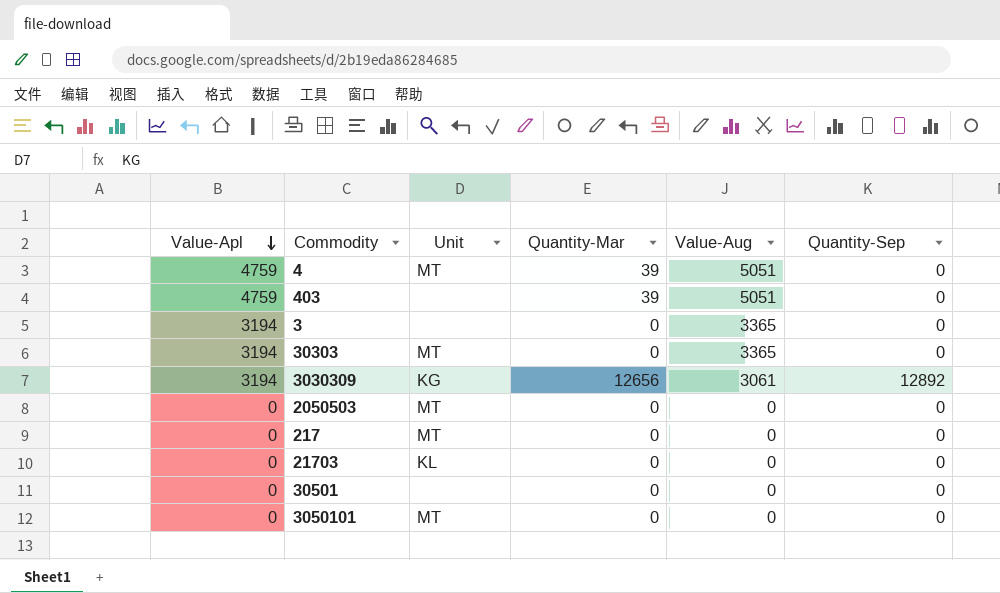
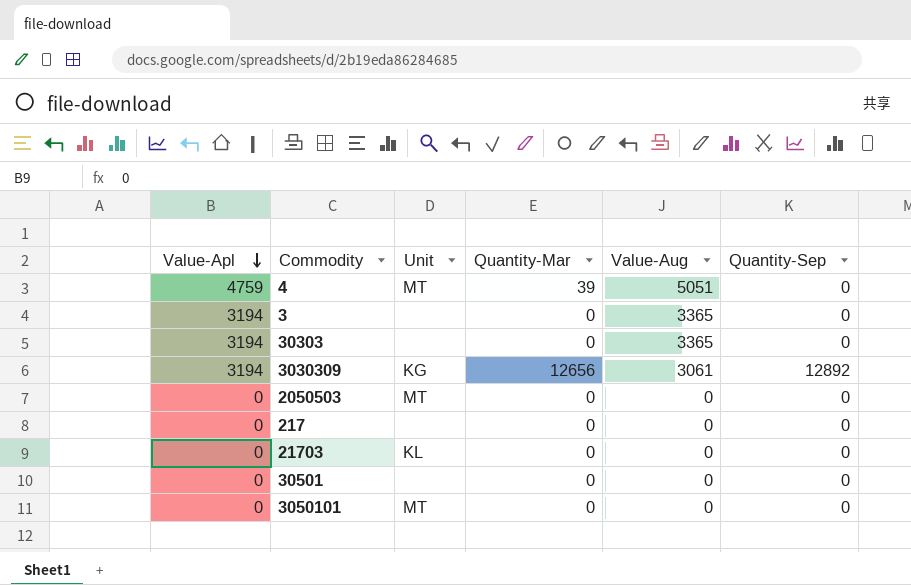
row 403: 4759 | none | 39 | 5051 | 0 -> none
30303 | Unit: MT -> none
217 | Unit: MT -> none

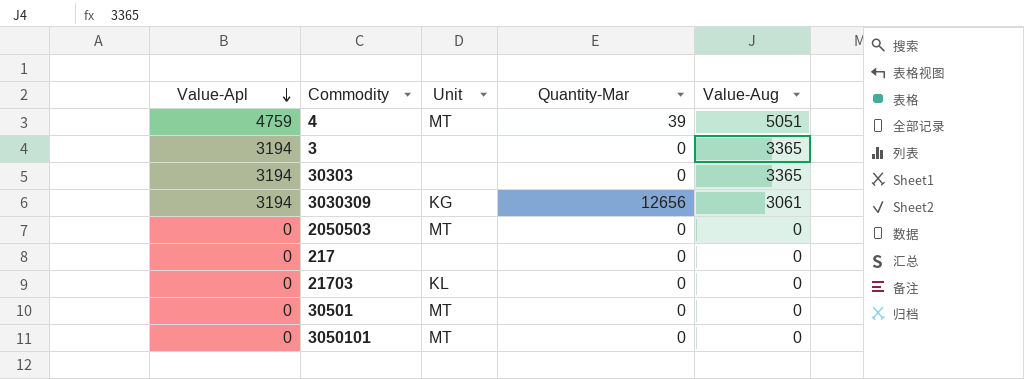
column Quantity-Sep | position: 6 -> none
30501 | Unit: none -> MT

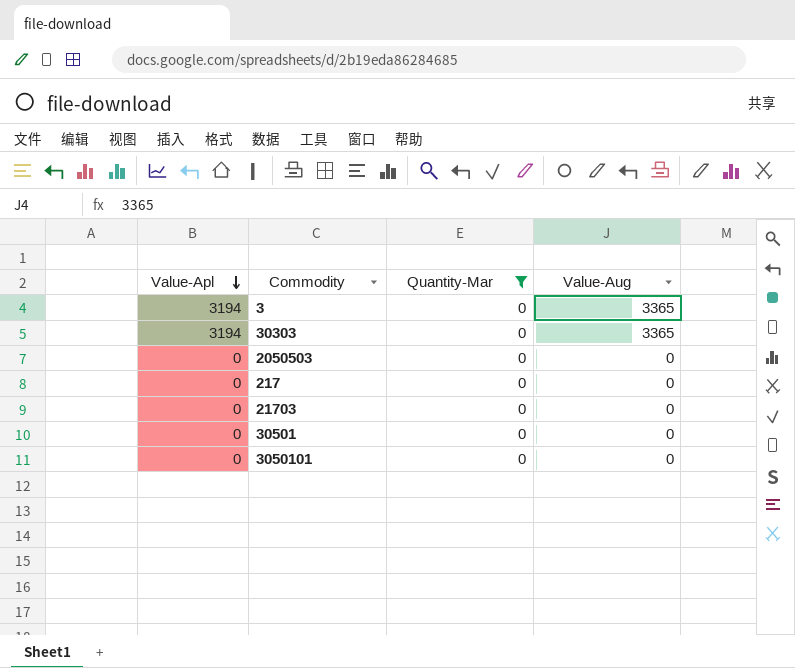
filter: none -> Quantity-Mar = 0
column Unit | position: 3 -> none

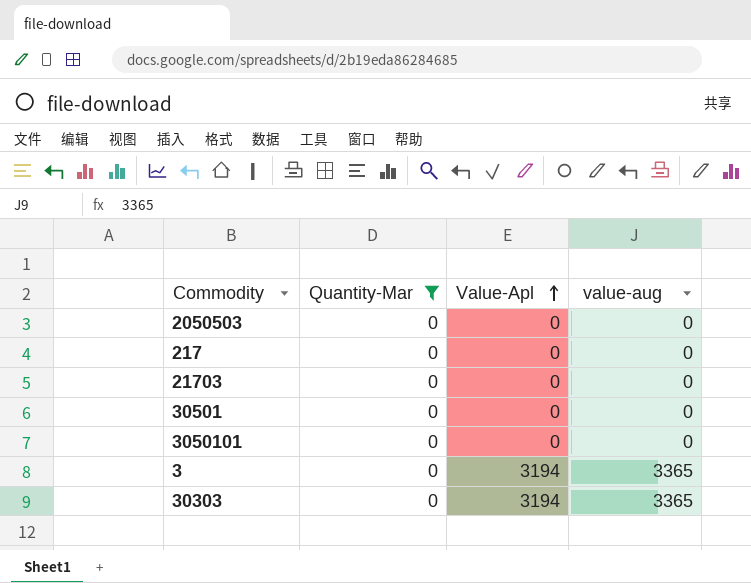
row order: Value-Apl descending -> Value-Apl ascending
column Value-Apl | position: 1 -> 3
column name: Value-Aug -> value-aug

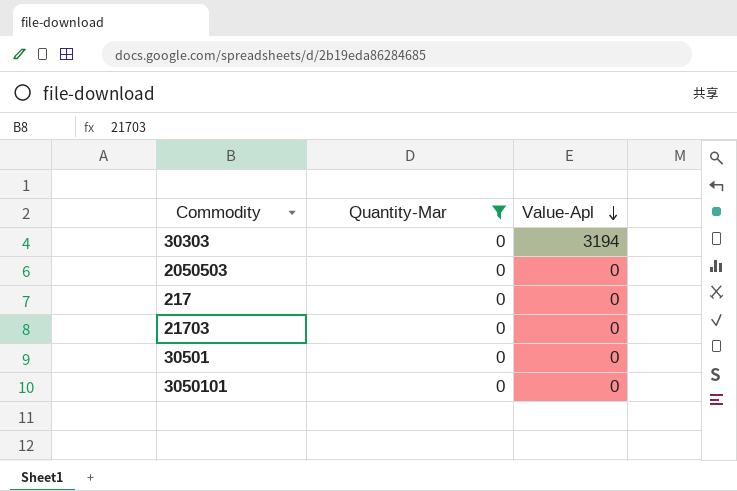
row order: Value-Apl ascending -> Value-Apl descending
column value-aug | position: 4 -> none
row 3: 0 | 3194 | 3365 -> none

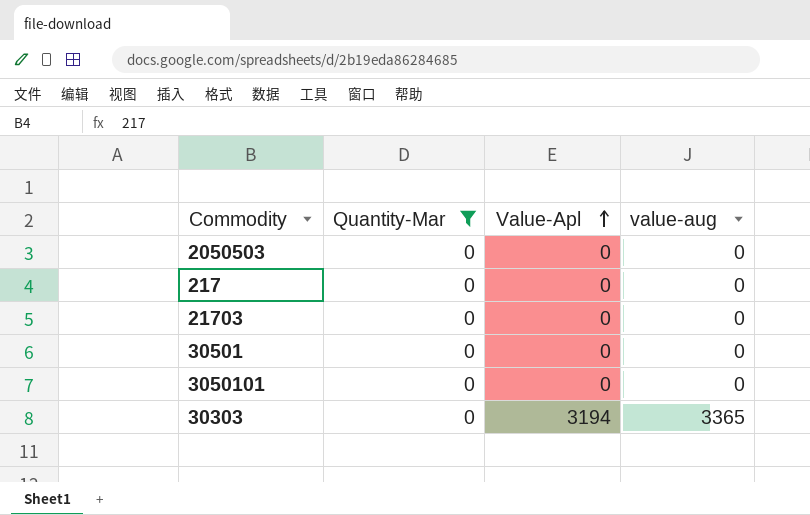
row order: Value-Apl descending -> Value-Apl ascending
column value-aug | position: none -> 4

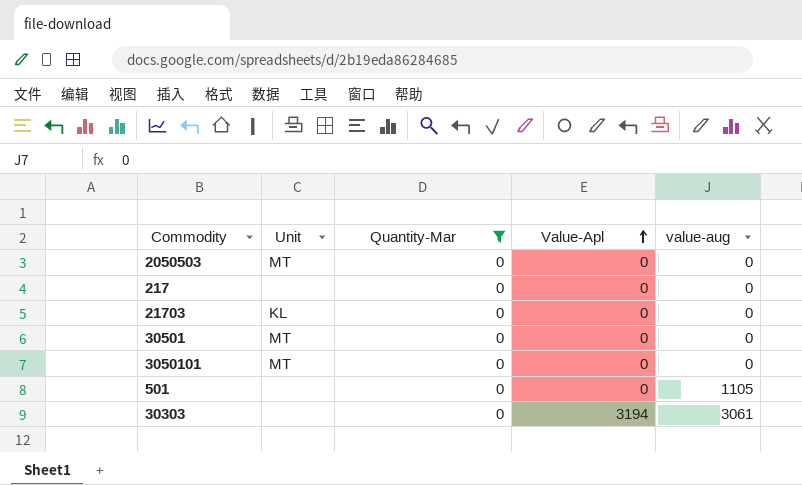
column Unit | position: none -> 2
row 501: none -> none | 0 | 0 | 1105
30303 | value-aug: 3365 -> 3061

